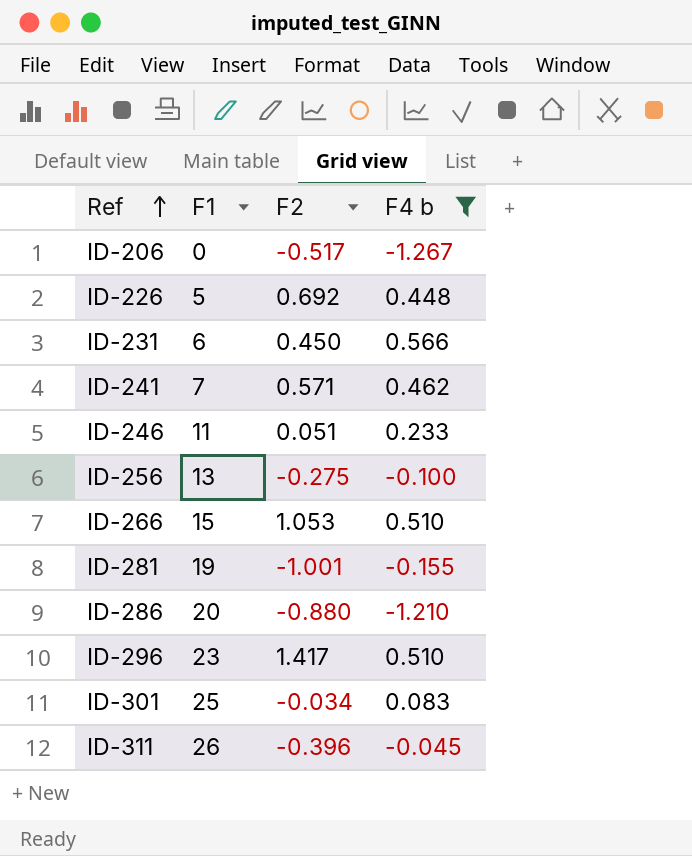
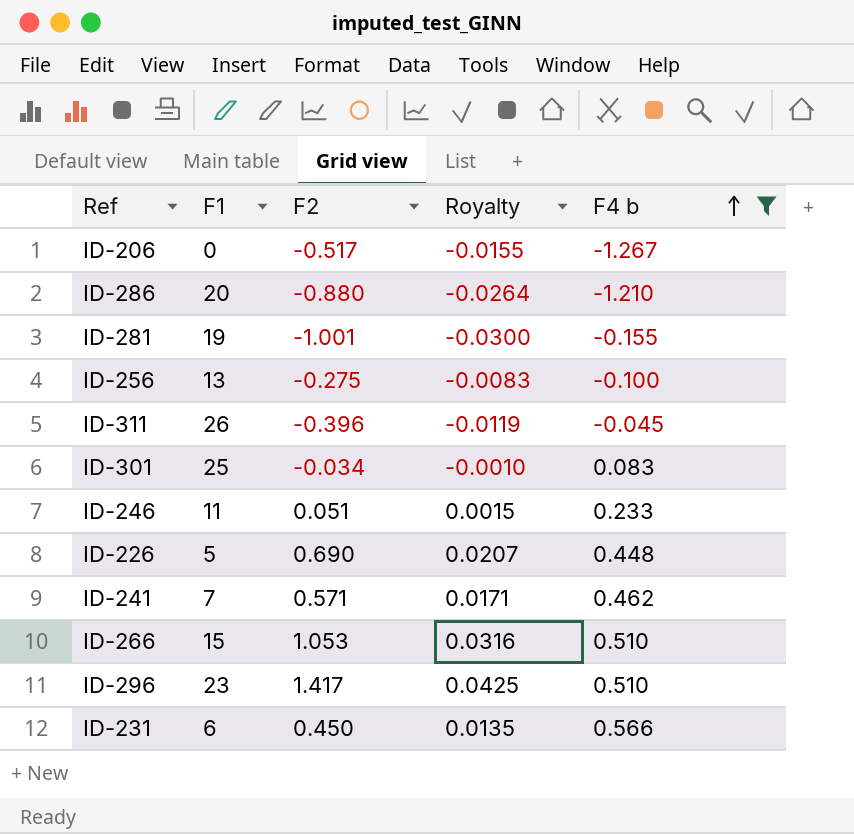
row order: Ref ascending -> F4 b ascending
column Royalty | formula: none -> [F2] * 0.03
ID-226 | F2: 0.692 -> 0.690

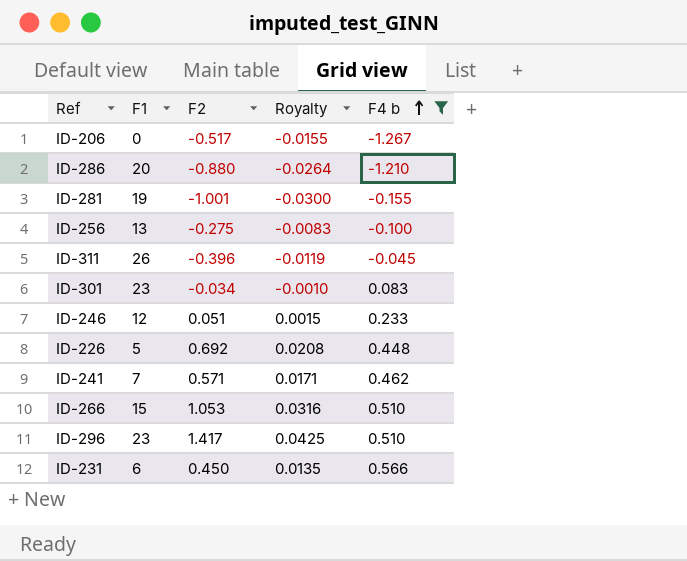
ID-301 | F1: 25 -> 23
ID-246 | F1: 11 -> 12
ID-226 | F2: 0.690 -> 0.692
ID-226 | Royalty: 0.0207 -> 0.0208

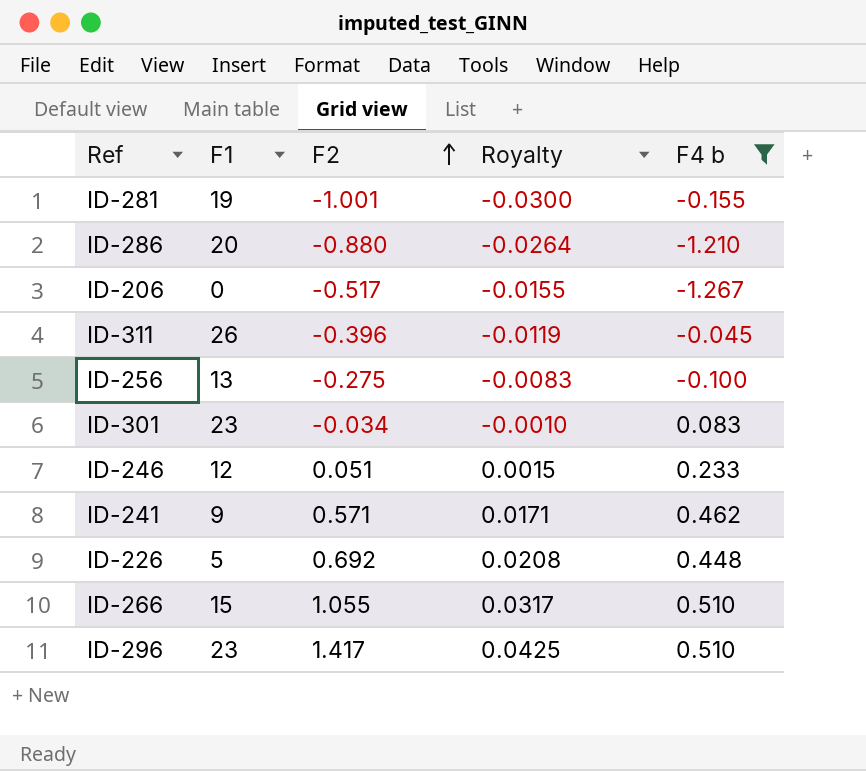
row order: F4 b ascending -> F2 ascending
row ID-231: 6 | 0.450 | 0.0135 | 0.566 -> none
ID-241 | F1: 7 -> 9
ID-266 | F2: 1.053 -> 1.055
ID-266 | Royalty: 0.0316 -> 0.0317

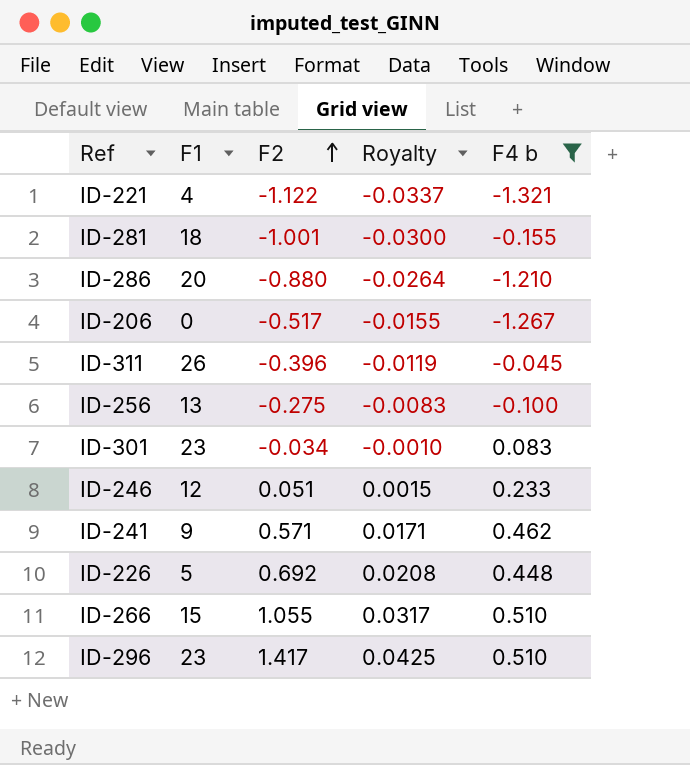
row ID-221: none -> 4 | -1.122 | -0.0337 | -1.321
ID-281 | F1: 19 -> 18

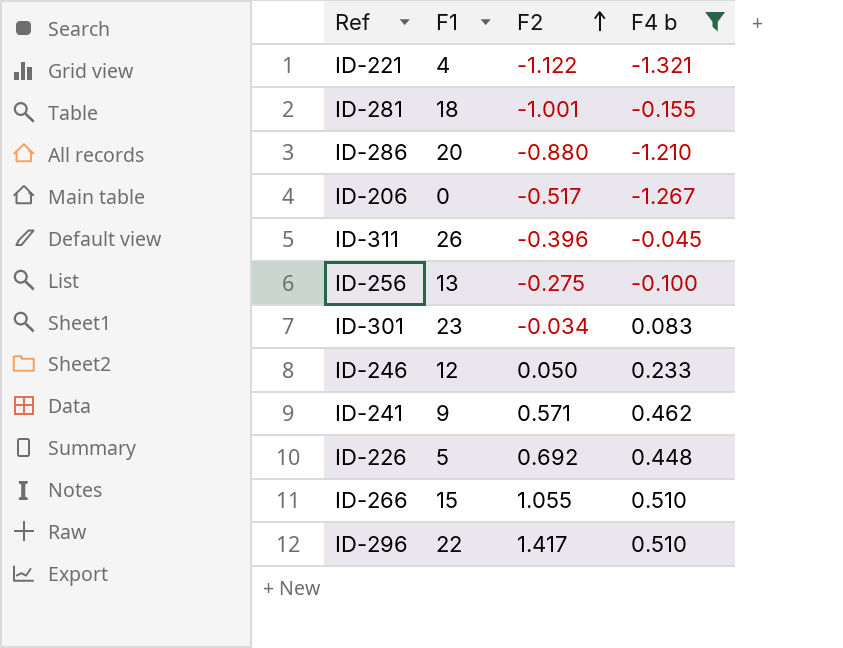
column Royalty | formula: [F2] * 0.03 -> none
ID-246 | F2: 0.051 -> 0.050
ID-296 | F1: 23 -> 22

